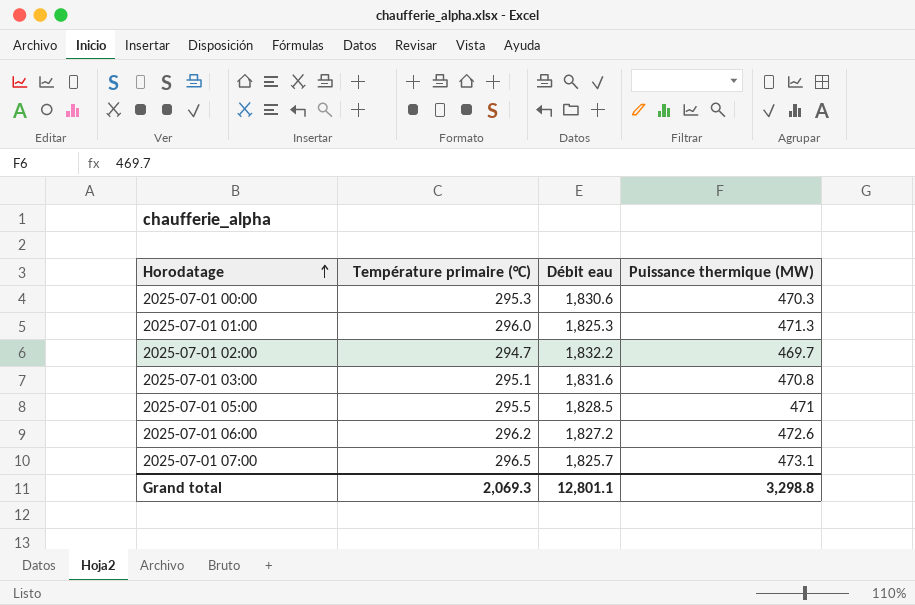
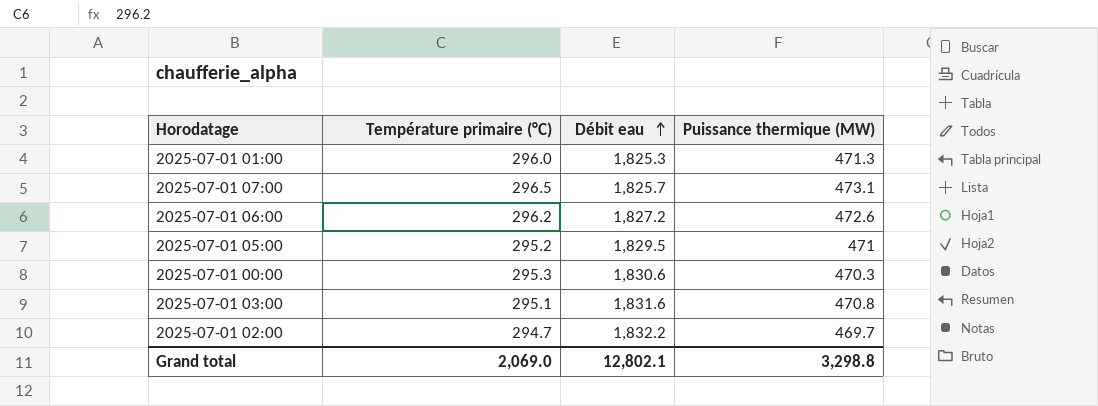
row order: Horodatage ascending -> Débit eau ascending
2025-07-01 05:00 | Température primaire (°C): 295.5 -> 295.2
2025-07-01 05:00 | Débit eau: 1,828.5 -> 1,829.5
Grand total | Température primaire (°C): 2,069.3 -> 2,069.0
Grand total | Débit eau: 12,801.1 -> 12,802.1

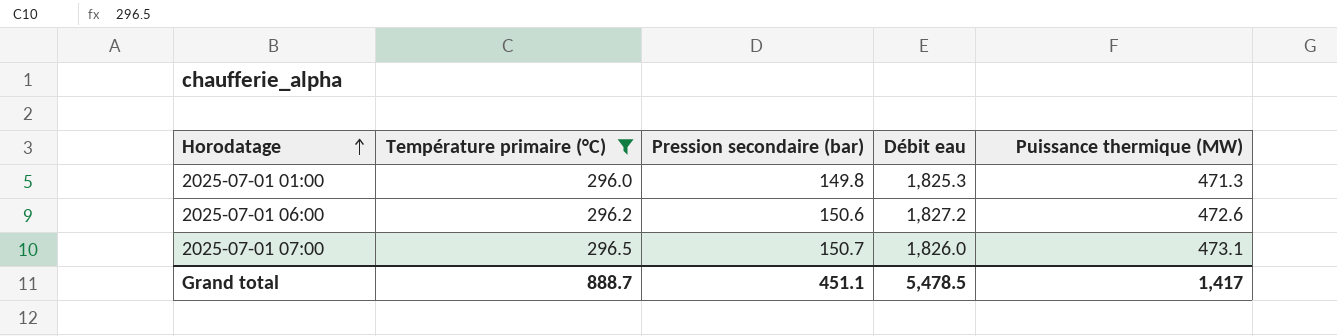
filter: none -> Température primaire (°C) >= 296.0
row order: Débit eau ascending -> Horodatage ascending
column Pression secondaire (bar) | position: none -> 3
2025-07-01 07:00 | Débit eau: 1,825.7 -> 1,826.0
Grand total | Température primaire (°C): 2,069.0 -> 888.7
Grand total | Débit eau: 12,802.1 -> 5,478.5
Grand total | Puissance thermique (MW): 3,298.8 -> 1,417

